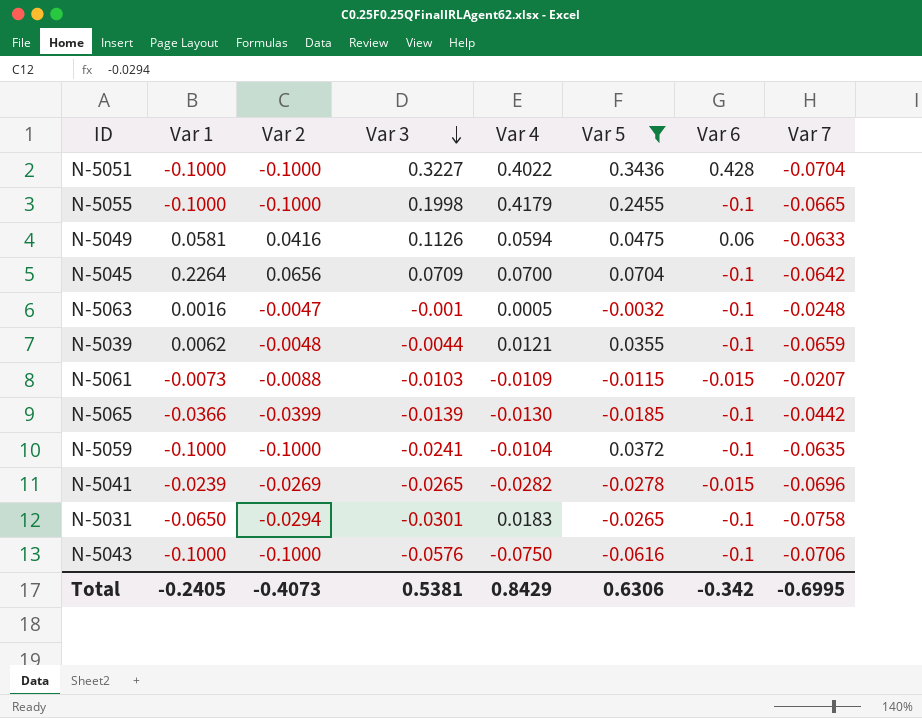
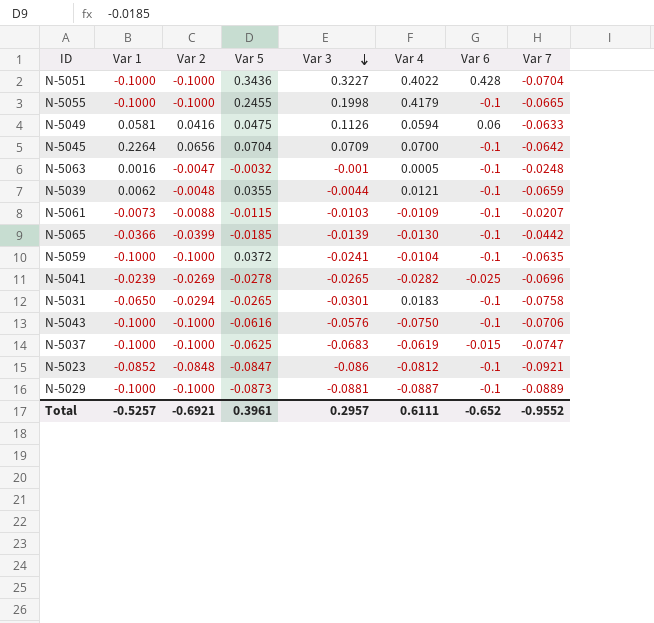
filter: Var 5 >= -0.0616 -> none
column Var 5 | position: 6 -> 4
N-5061 | Var 6: -0.015 -> -0.1
N-5041 | Var 6: -0.015 -> -0.025
Total | Var 1: -0.2405 -> -0.5257
Total | Var 2: -0.4073 -> -0.6921
Total | Var 5: 0.6306 -> 0.3961
Total | Var 3: 0.5381 -> 0.2957
Total | Var 4: 0.8429 -> 0.6111
Total | Var 6: -0.342 -> -0.652
Total | Var 7: -0.6995 -> -0.9552

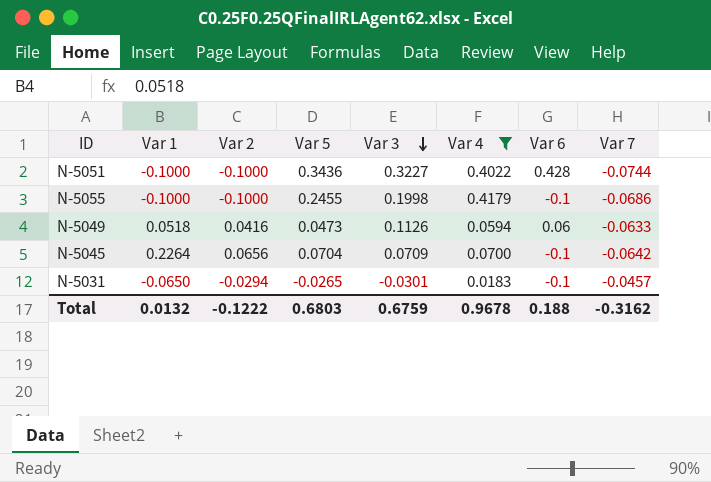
filter: none -> Var 4 >= 0.0183
N-5051 | Var 7: -0.0704 -> -0.0744
N-5055 | Var 7: -0.0665 -> -0.0686
N-5049 | Var 1: 0.0581 -> 0.0518
N-5049 | Var 5: 0.0475 -> 0.0473
N-5031 | Var 7: -0.0758 -> -0.0457
Total | Var 1: -0.5257 -> 0.0132
Total | Var 2: -0.6921 -> -0.1222
Total | Var 5: 0.3961 -> 0.6803
Total | Var 3: 0.2957 -> 0.6759
Total | Var 4: 0.6111 -> 0.9678
Total | Var 6: -0.652 -> 0.188
Total | Var 7: -0.9552 -> -0.3162

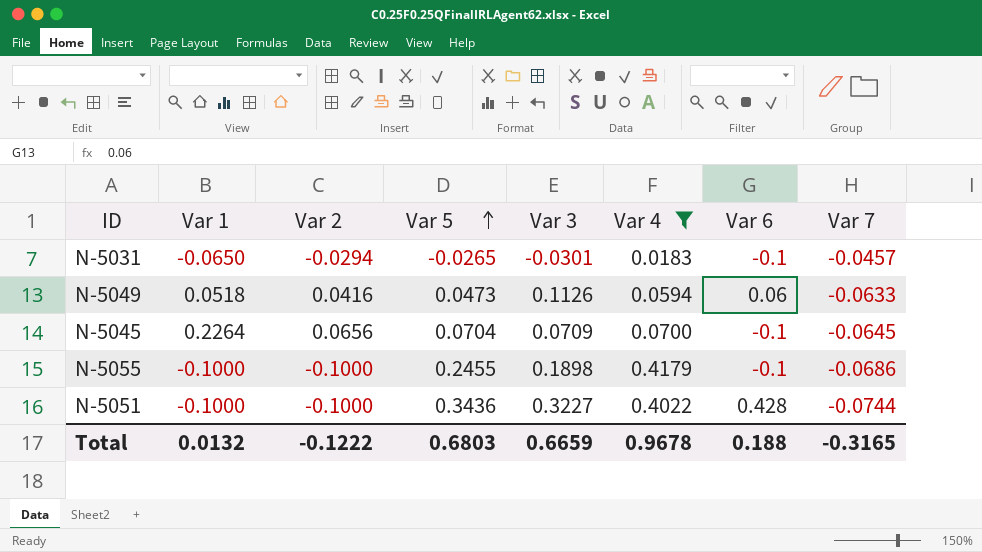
row order: Var 3 descending -> Var 5 ascending
N-5045 | Var 7: -0.0642 -> -0.0645
N-5055 | Var 3: 0.1998 -> 0.1898
Total | Var 3: 0.6759 -> 0.6659
Total | Var 7: -0.3162 -> -0.3165

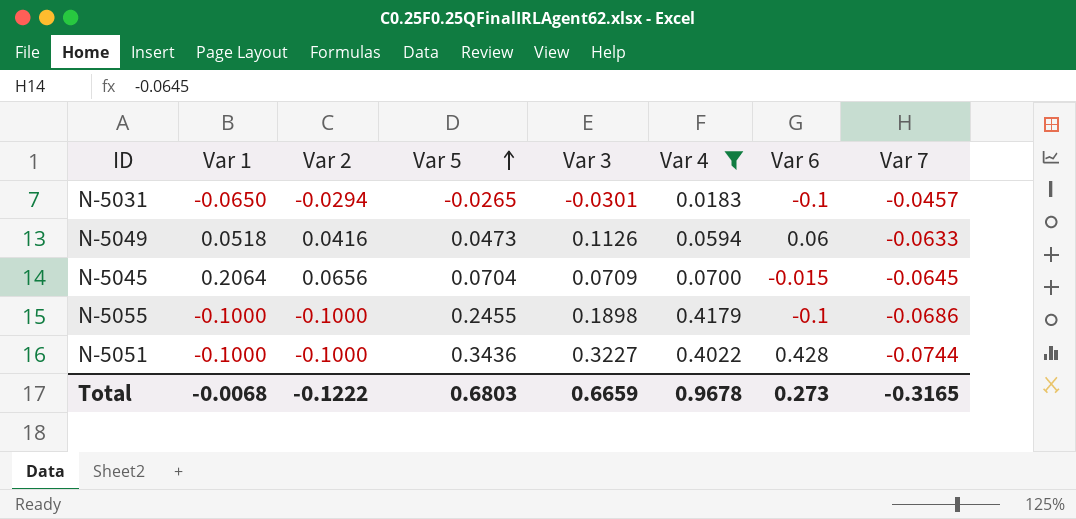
N-5045 | Var 1: 0.2264 -> 0.2064
N-5045 | Var 6: -0.1 -> -0.015
Total | Var 1: 0.0132 -> -0.0068
Total | Var 6: 0.188 -> 0.273

